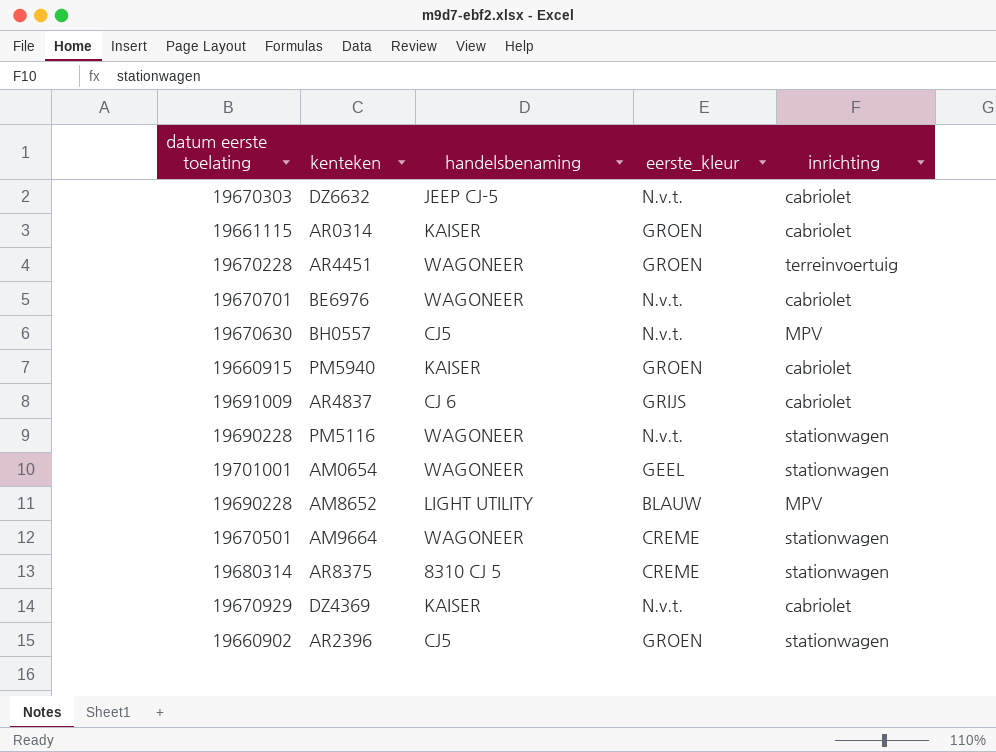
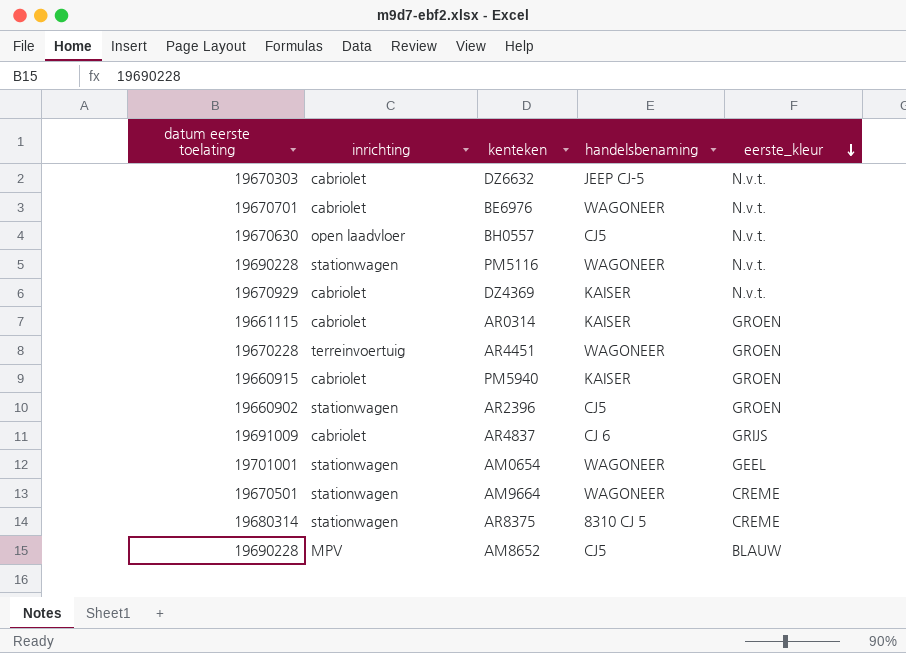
row order: none -> eerste_kleur descending
column inrichting | position: 5 -> 2
BH0557 | inrichting: MPV -> open laadvloer
AM8652 | handelsbenaming: LIGHT UTILITY -> CJ5

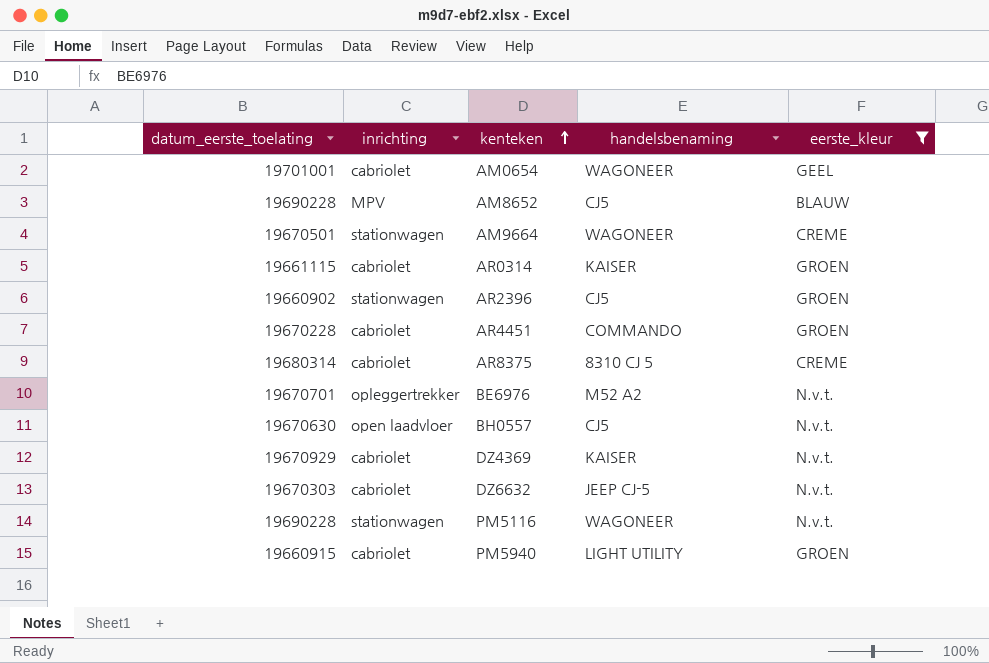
filter: none -> eerste_kleur != GRIJS
row order: eerste_kleur descending -> kenteken ascending
column name: datum eerste toelating -> datum_eerste_toelating
AM0654 | inrichting: stationwagen -> cabriolet
AR4451 | inrichting: terreinvoertuig -> cabriolet
AR4451 | handelsbenaming: WAGONEER -> COMMANDO
AR8375 | inrichting: stationwagen -> cabriolet
BE6976 | inrichting: cabriolet -> opleggertrekker
BE6976 | handelsbenaming: WAGONEER -> M52 A2
PM5940 | handelsbenaming: KAISER -> LIGHT UTILITY

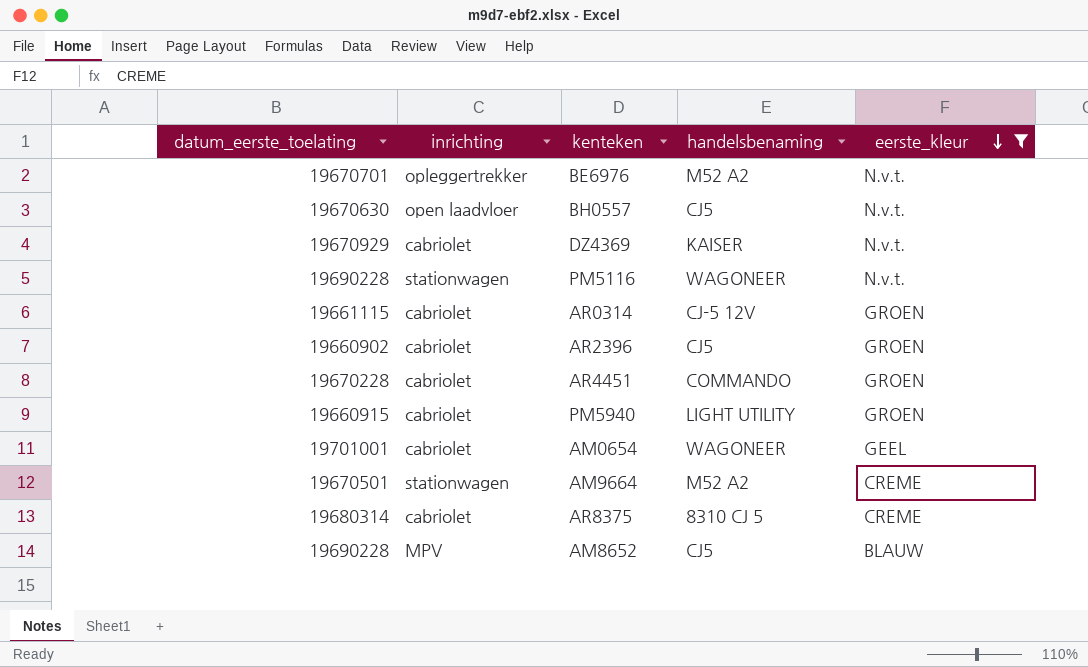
row order: kenteken ascending -> eerste_kleur descending
row DZ6632: 19670303 | cabriolet | JEEP CJ-5 | N.v.t. -> none
AR0314 | handelsbenaming: KAISER -> CJ-5 12V
AR2396 | inrichting: stationwagen -> cabriolet
AM9664 | handelsbenaming: WAGONEER -> M52 A2

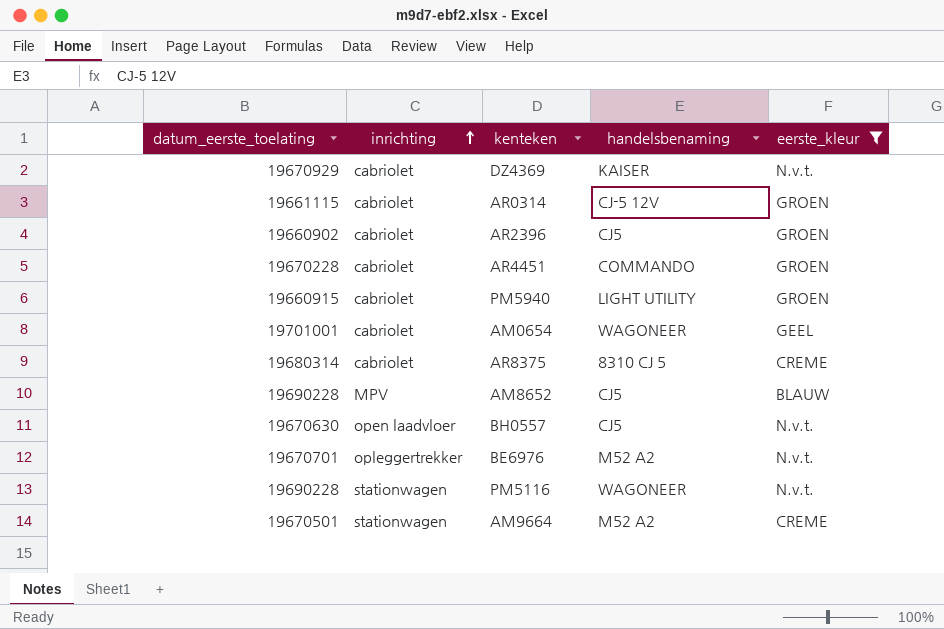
row order: eerste_kleur descending -> inrichting ascending

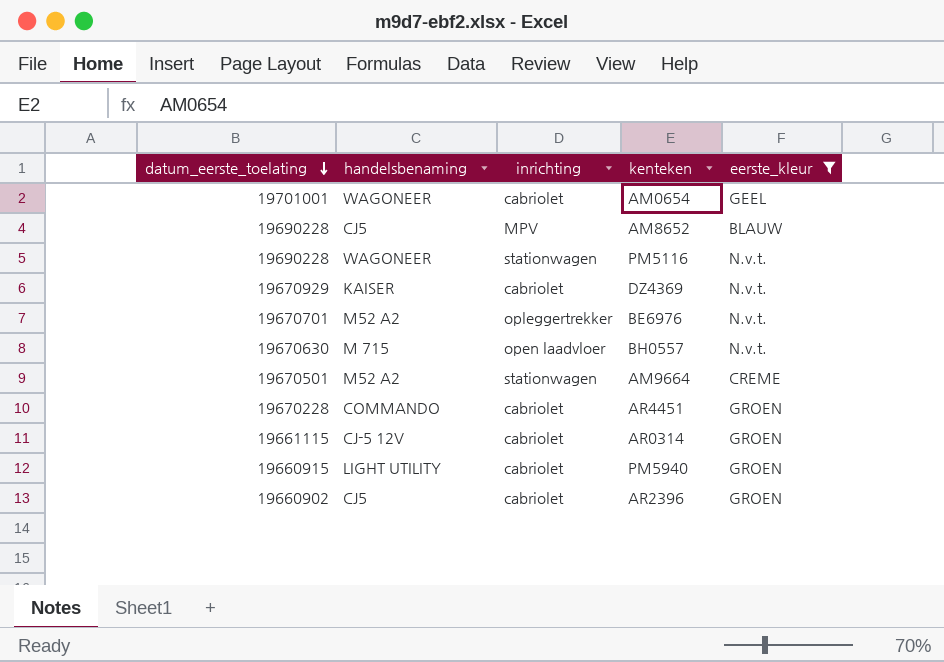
row order: inrichting ascending -> datum_eerste_toelating descending
column handelsbenaming | position: 4 -> 2
row AR8375: 19680314 | cabriolet | 8310 CJ 5 | CREME -> none
BH0557 | handelsbenaming: CJ5 -> M 715

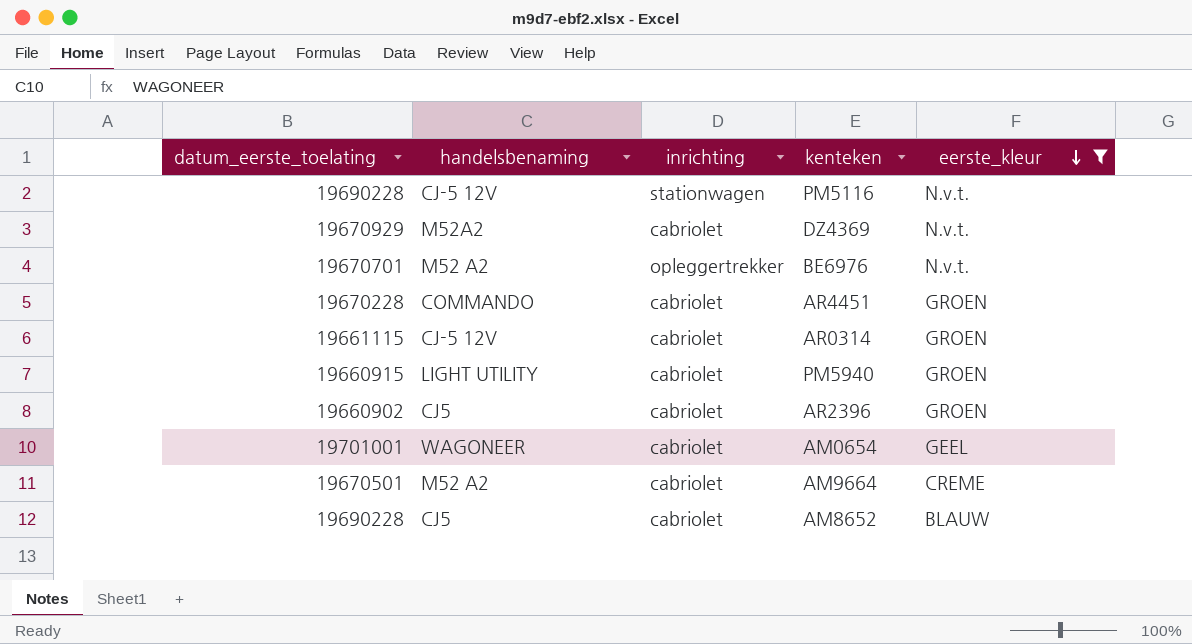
row order: datum_eerste_toelating descending -> eerste_kleur descending
row BH0557: 19670630 | M 715 | open laadvloer | N.v.t. -> none
PM5116 | handelsbenaming: WAGONEER -> CJ-5 12V
DZ4369 | handelsbenaming: KAISER -> M52A2
AM9664 | inrichting: stationwagen -> cabriolet
AM8652 | inrichting: MPV -> cabriolet

